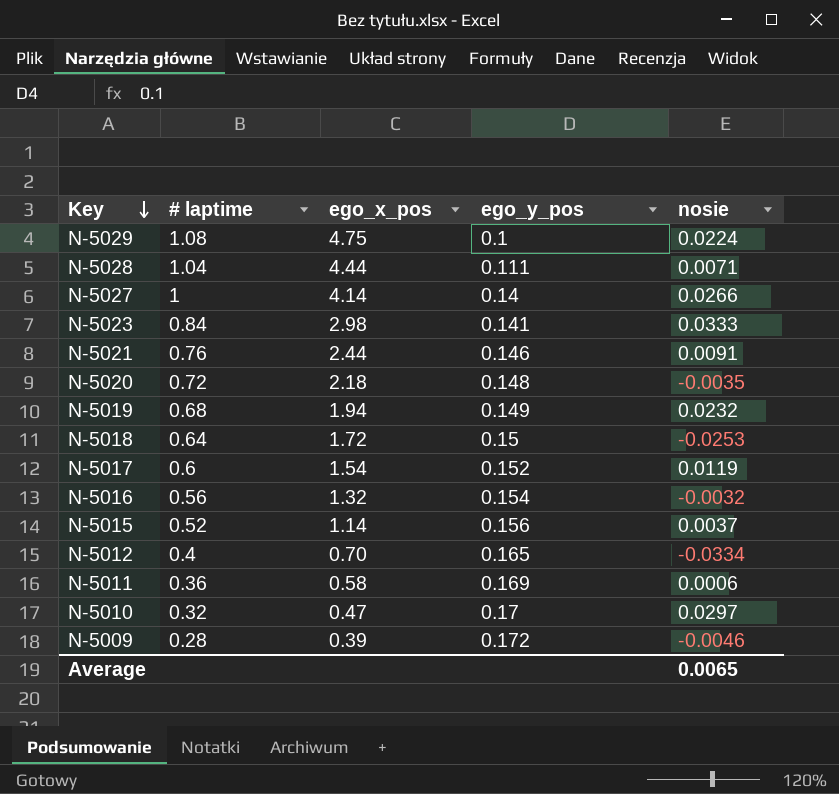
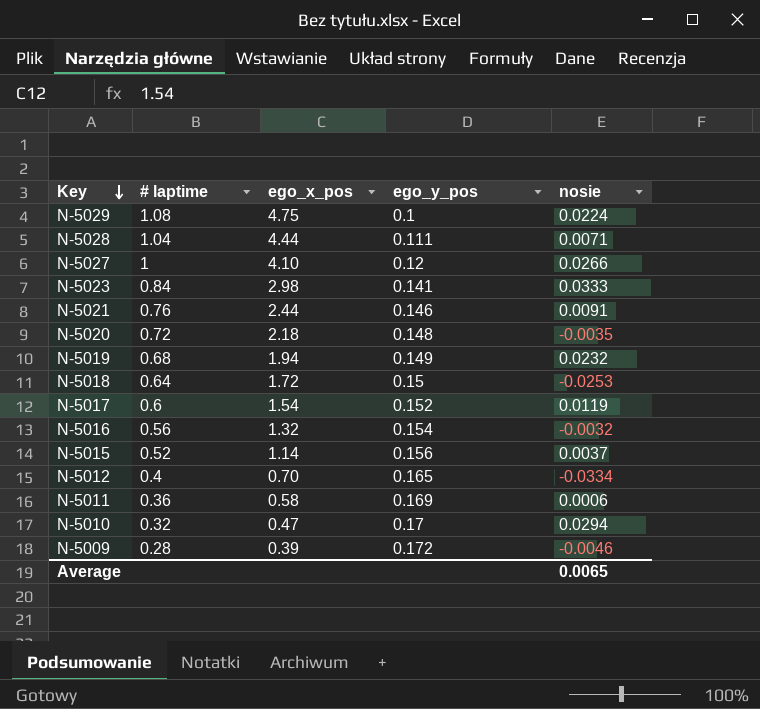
N-5027 | ego_x_pos: 4.14 -> 4.10
N-5027 | ego_y_pos: 0.14 -> 0.12
N-5010 | nosie: 0.0297 -> 0.0294

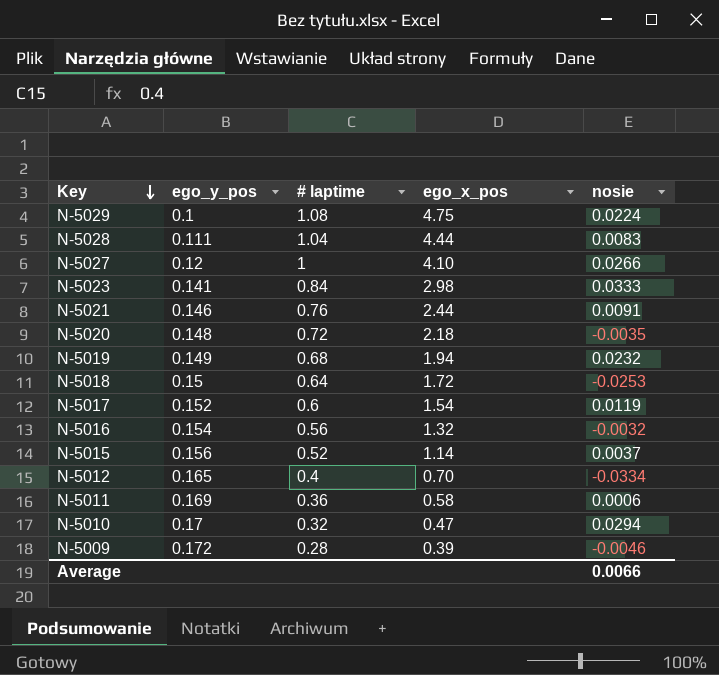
column ego_y_pos | position: 4 -> 2
N-5028 | nosie: 0.0071 -> 0.0083
Average | nosie: 0.0065 -> 0.0066

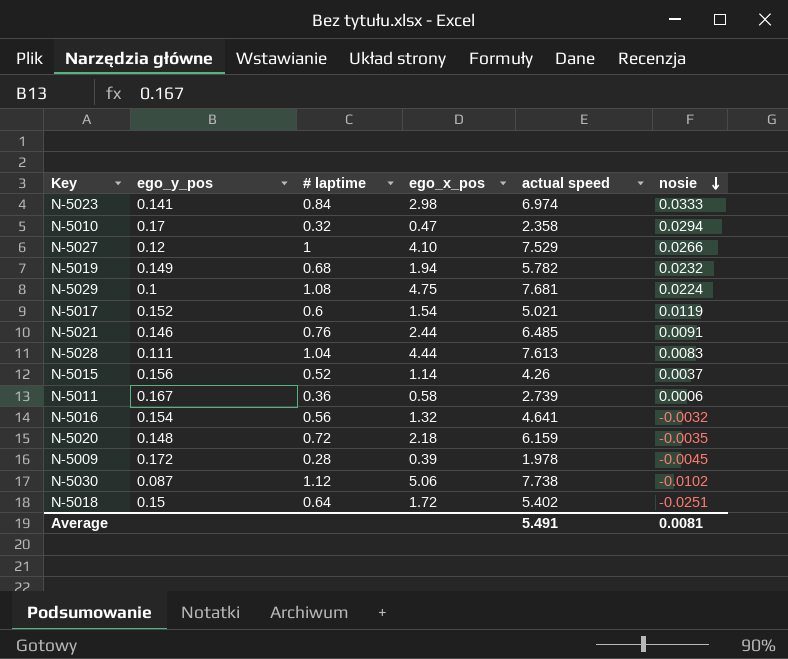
row order: Key descending -> nosie descending
column actual speed | position: none -> 5
row N-5012: 0.165 | 0.4 | 0.70 | -0.0334 -> none
N-5011 | ego_y_pos: 0.169 -> 0.167
N-5009 | nosie: -0.0046 -> -0.0045
row N-5030: none -> 0.087 | 1.12 | 5.06 | 7.738 | -0.0102
N-5018 | nosie: -0.0253 -> -0.0251
Average | nosie: 0.0066 -> 0.0081

